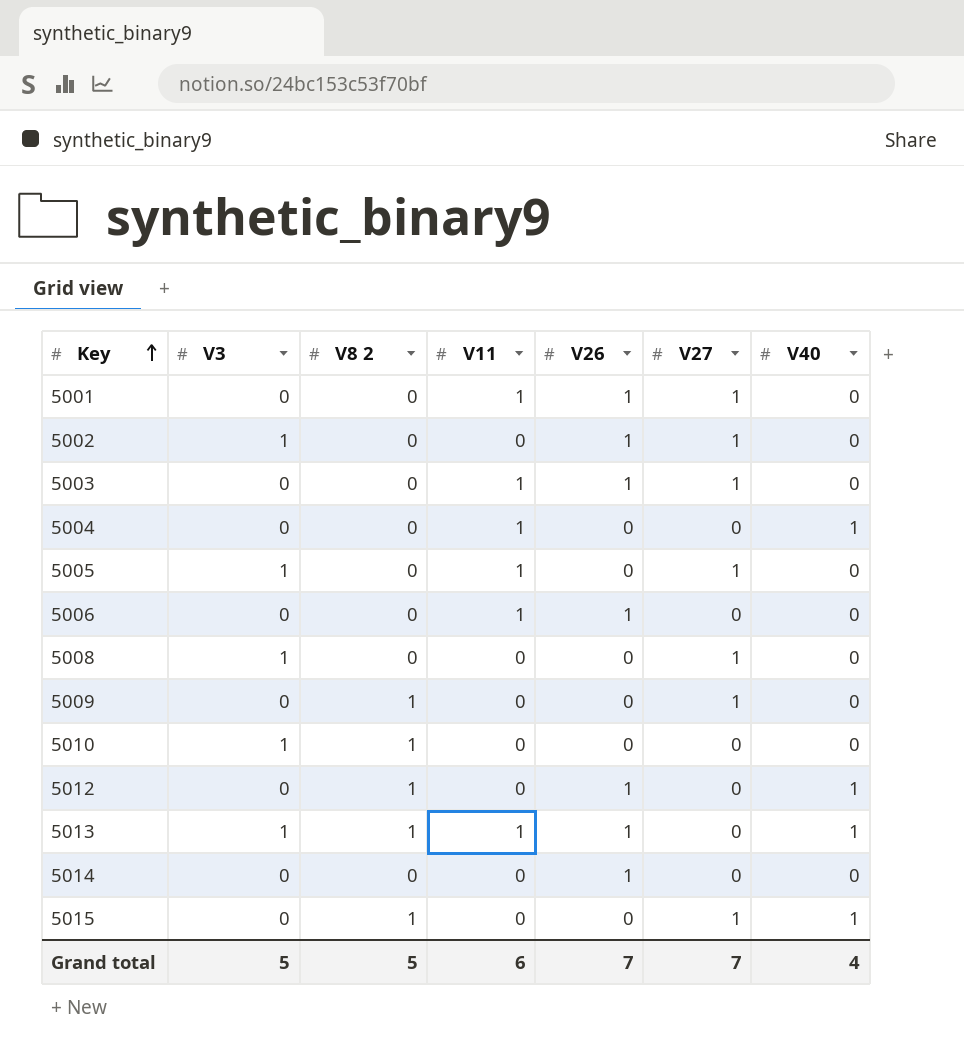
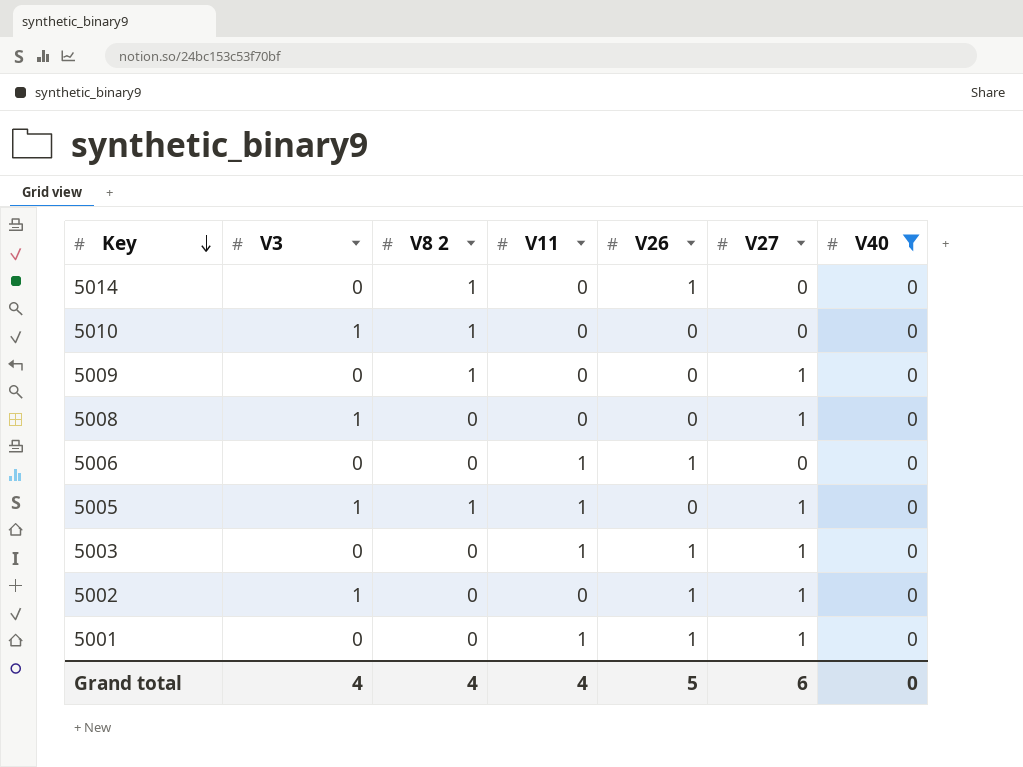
filter: none -> V40 = 0
row order: Key ascending -> Key descending
5014 | V8 2: 0 -> 1
5005 | V8 2: 0 -> 1
Grand total | V3: 5 -> 4
Grand total | V8 2: 5 -> 4
Grand total | V11: 6 -> 4
Grand total | V26: 7 -> 5
Grand total | V27: 7 -> 6
Grand total | V40: 4 -> 0

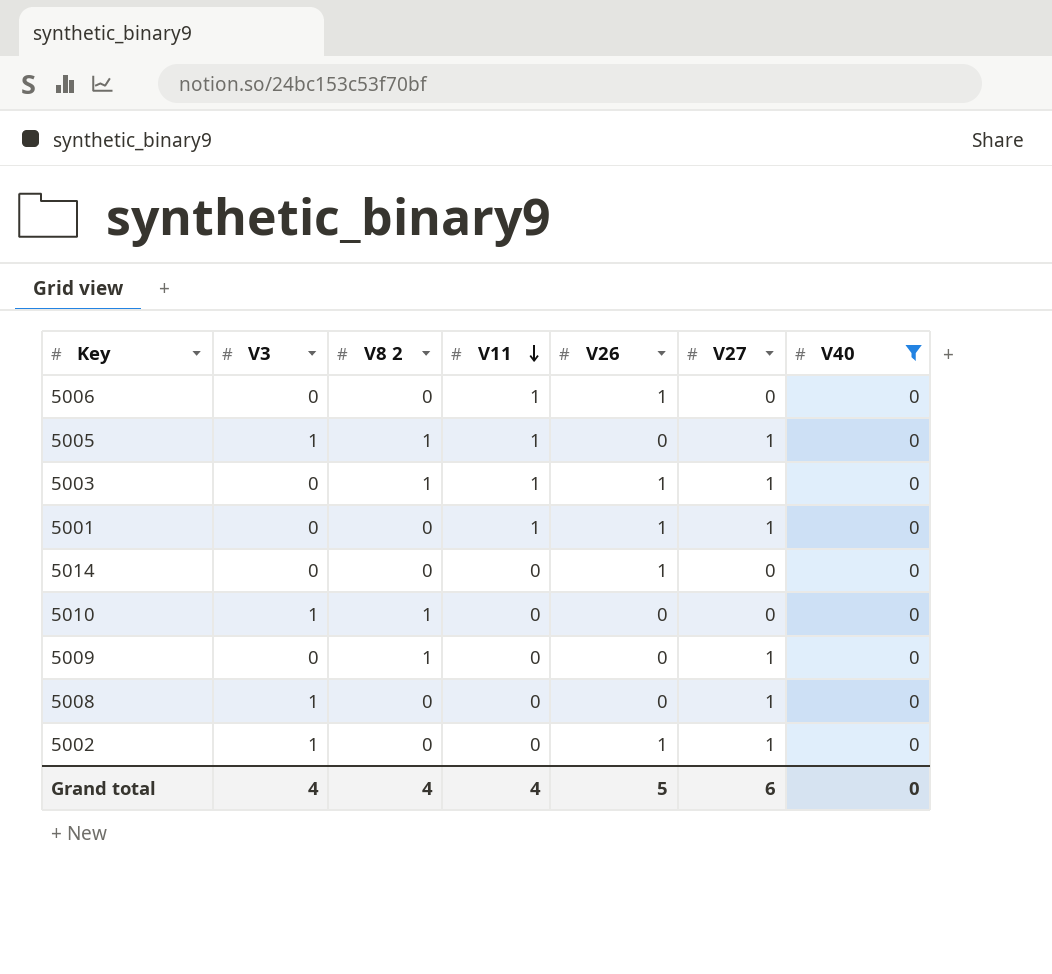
row order: Key descending -> V11 descending
5003 | V8 2: 0 -> 1
5014 | V8 2: 1 -> 0

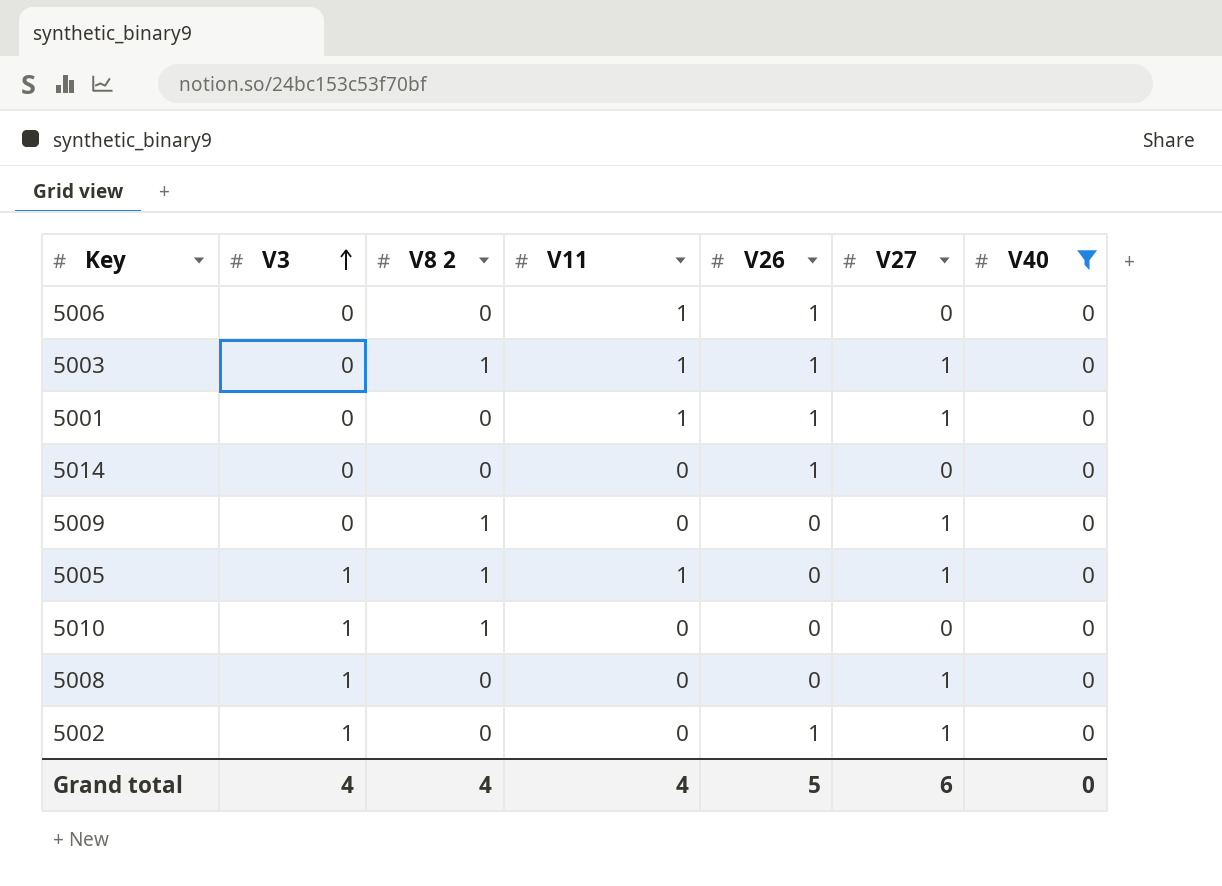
row order: V11 descending -> V3 ascending

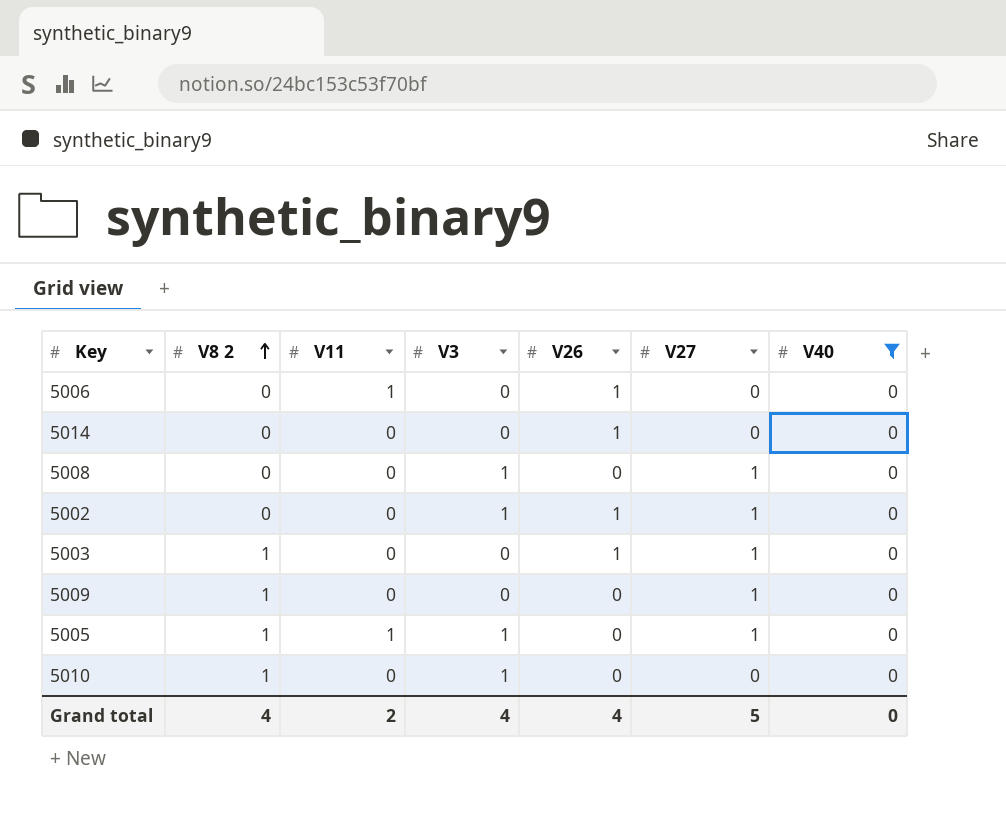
row order: V3 ascending -> V8 2 ascending
column V3 | position: 2 -> 4
row 5001: 0 | 0 | 1 | 1 | 1 | 0 -> none
5003 | V11: 1 -> 0
Grand total | V11: 4 -> 2
Grand total | V26: 5 -> 4
Grand total | V27: 6 -> 5

